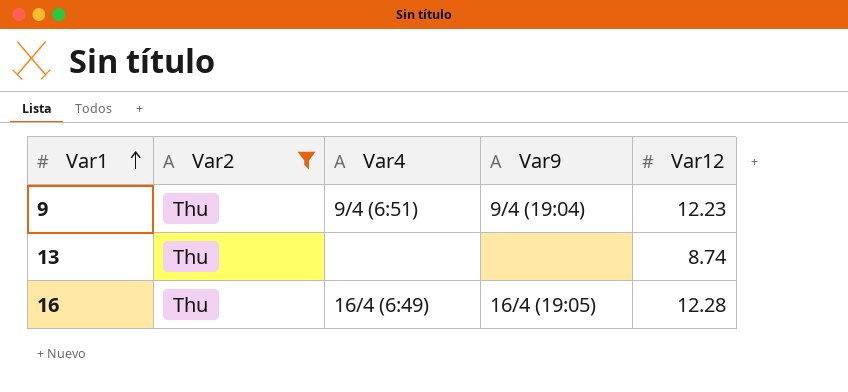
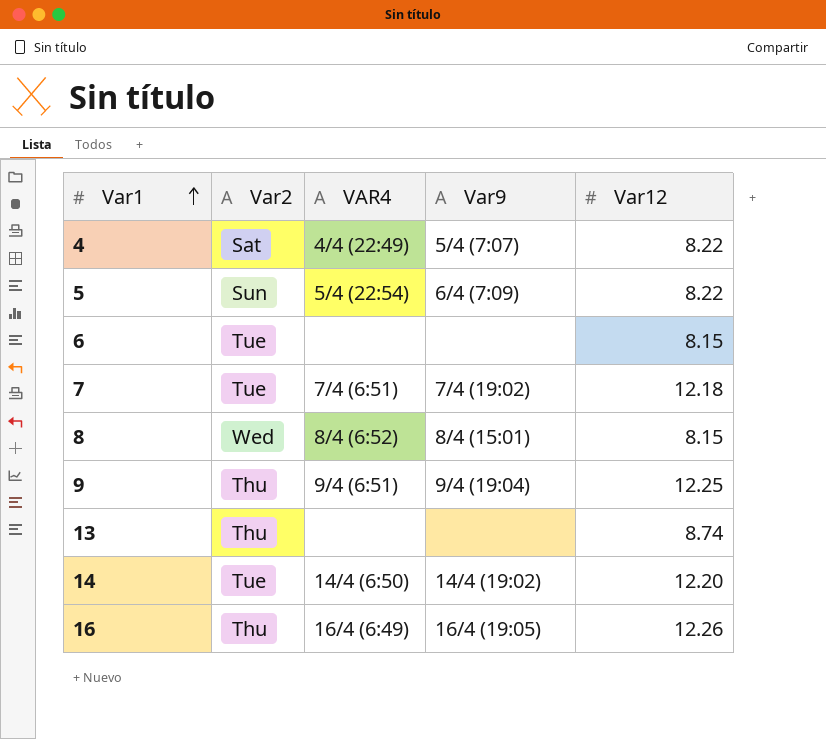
filter: Var2 = Thu -> none
column name: Var4 -> VAR4
9 | Var12: 12.23 -> 12.25
16 | Var12: 12.28 -> 12.26

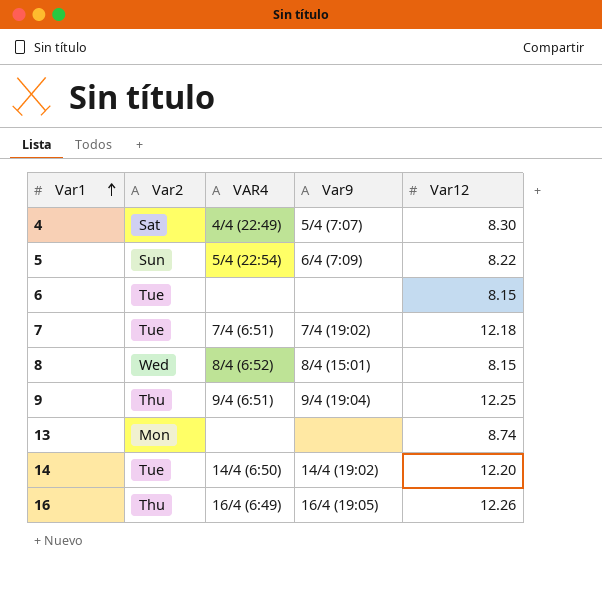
4 | Var12: 8.22 -> 8.30
13 | Var2: Thu -> Mon

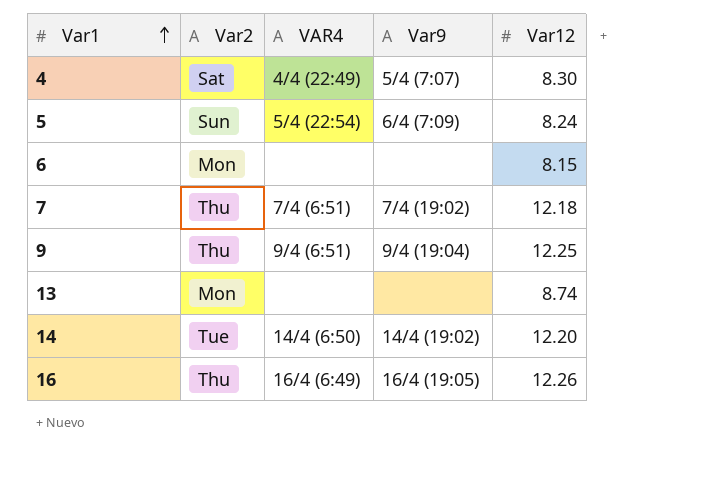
row 8: Wed | 8/4 (6:52) | 8/4 (15:01) | 8.15 -> none
5 | Var12: 8.22 -> 8.24
6 | Var2: Tue -> Mon
7 | Var2: Tue -> Thu

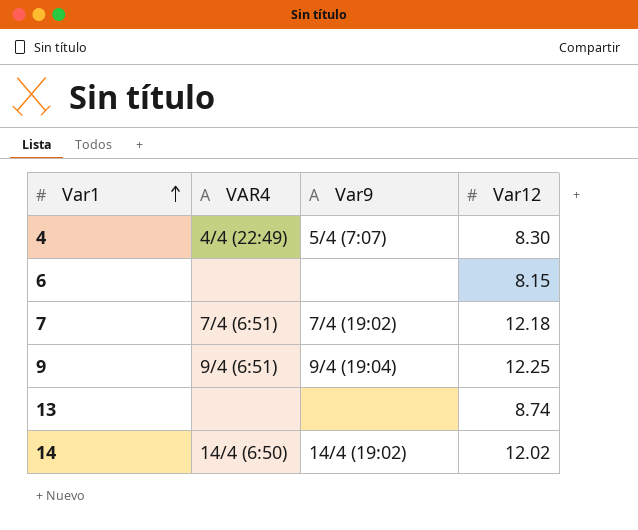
column Var2 | position: 2 -> none
row 5: Sun | 5/4 (22:54) | 6/4 (7:09) | 8.24 -> none
row 16: Thu | 16/4 (6:49) | 16/4 (19:05) | 12.26 -> none
14 | Var12: 12.20 -> 12.02

